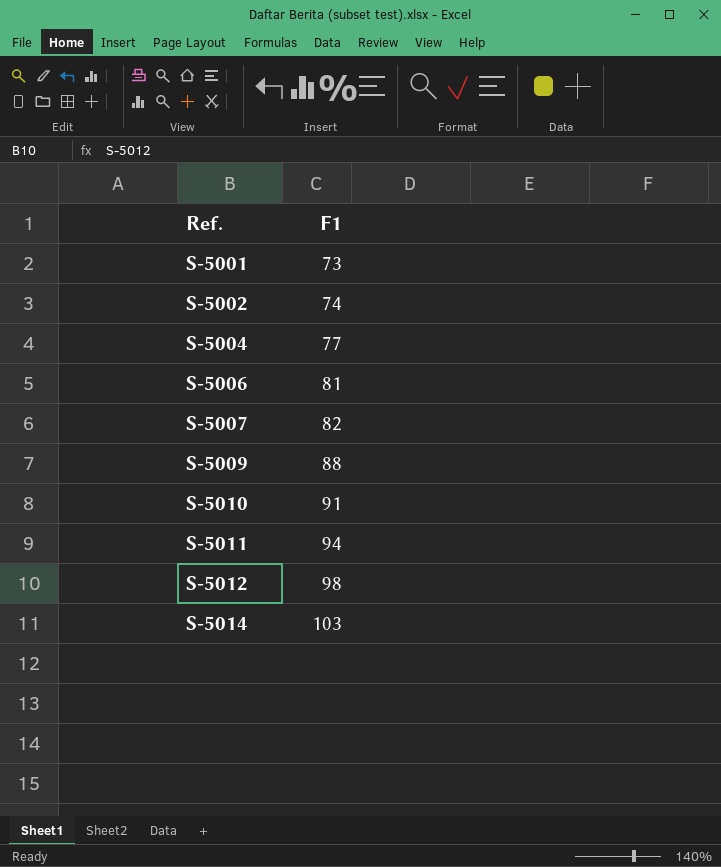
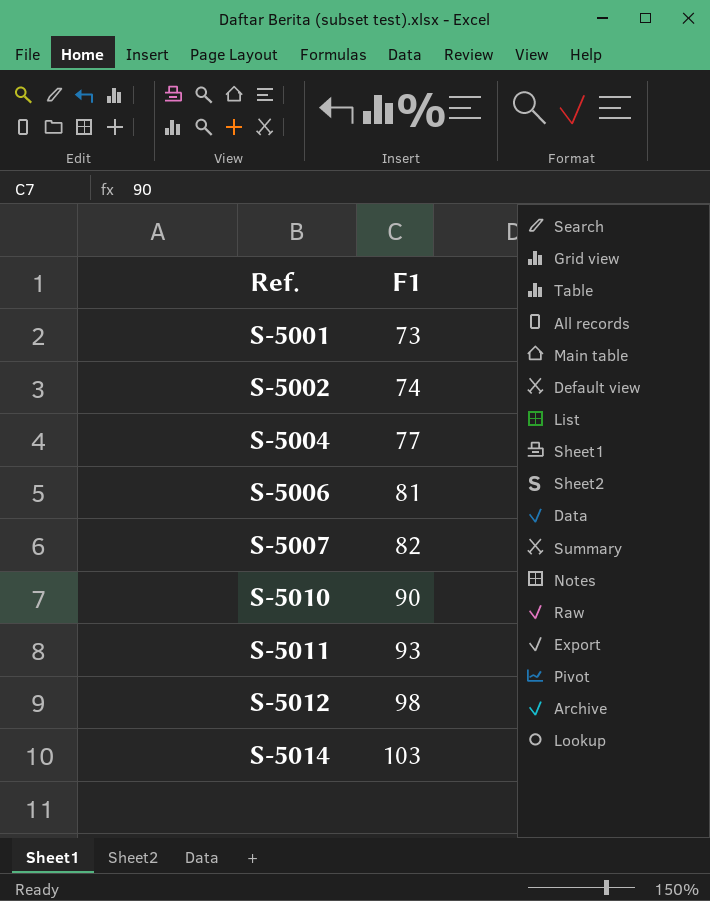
row S-5009: 88 -> none
S-5010 | F1: 91 -> 90
S-5011 | F1: 94 -> 93

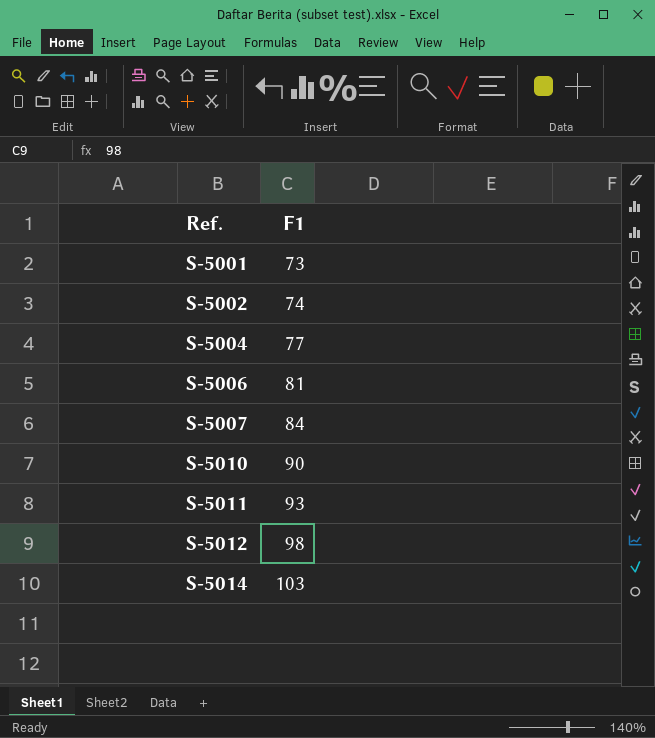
S-5007 | F1: 82 -> 84

